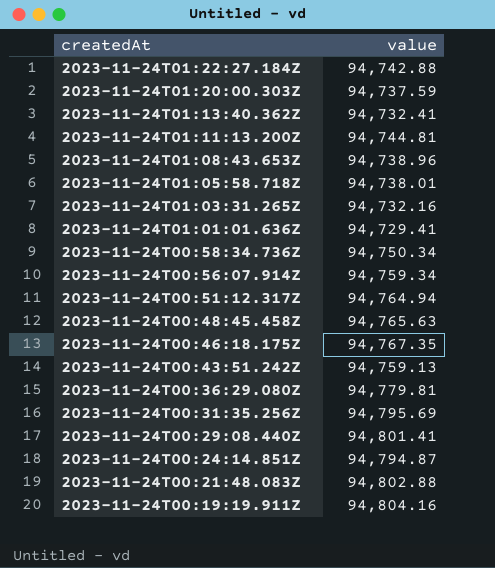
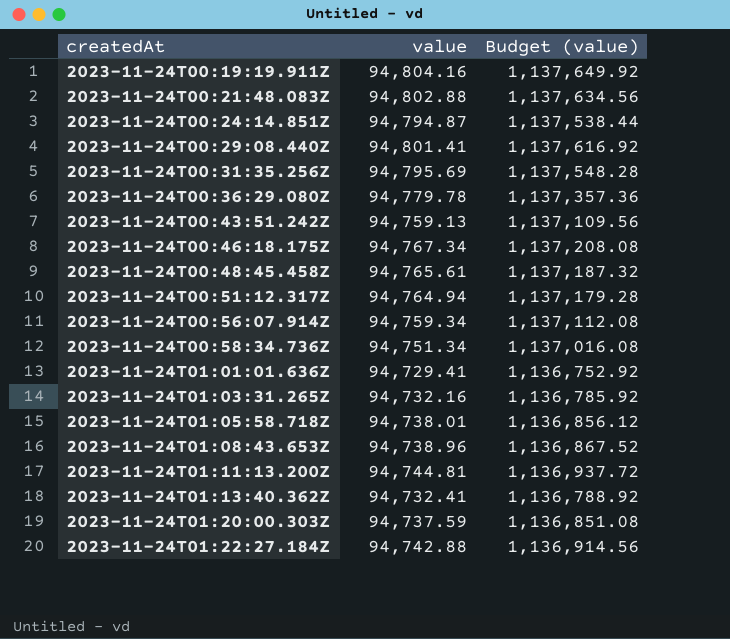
row order: createdAt descending -> createdAt ascending
column Budget (value) | formula: none -> [value] * 12
2023-11-24T00:36:29.080Z | value: 94,779.81 -> 94,779.78
2023-11-24T00:46:18.175Z | value: 94,767.35 -> 94,767.34
2023-11-24T00:48:45.458Z | value: 94,765.63 -> 94,765.61
2023-11-24T00:58:34.736Z | value: 94,750.34 -> 94,751.34

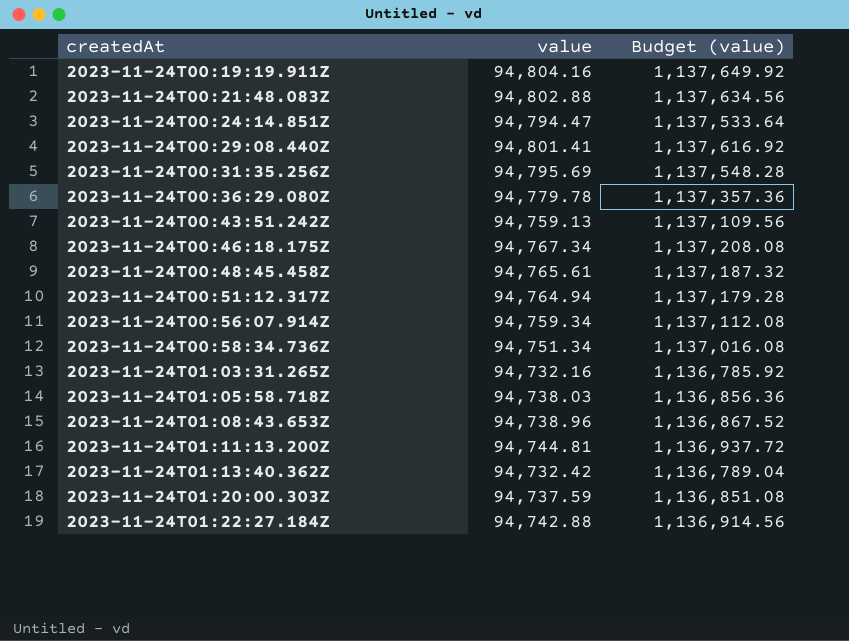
row 2023-11-24T01:01:01.636Z: 94,729.41 | 1,136,752.92 -> none
2023-11-24T00:24:14.851Z | value: 94,794.87 -> 94,794.47
2023-11-24T00:24:14.851Z | Budget (value): 1,137,538.44 -> 1,137,533.64
2023-11-24T01:05:58.718Z | value: 94,738.01 -> 94,738.03
2023-11-24T01:05:58.718Z | Budget (value): 1,136,856.12 -> 1,136,856.36
2023-11-24T01:13:40.362Z | value: 94,732.41 -> 94,732.42
2023-11-24T01:13:40.362Z | Budget (value): 1,136,788.92 -> 1,136,789.04

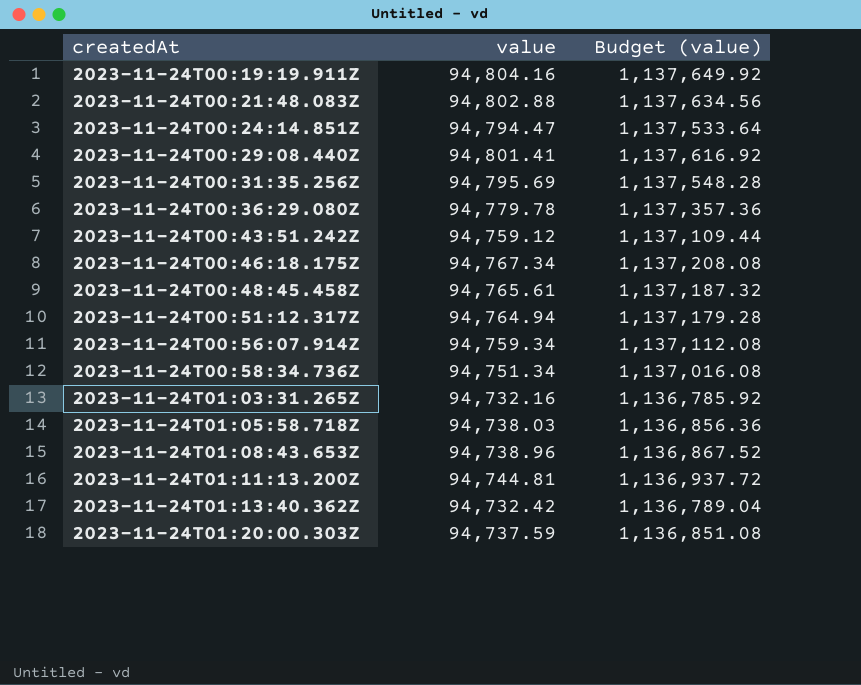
row 2023-11-24T01:22:27.184Z: 94,742.88 | 1,136,914.56 -> none
2023-11-24T00:43:51.242Z | value: 94,759.13 -> 94,759.12
2023-11-24T00:43:51.242Z | Budget (value): 1,137,109.56 -> 1,137,109.44

